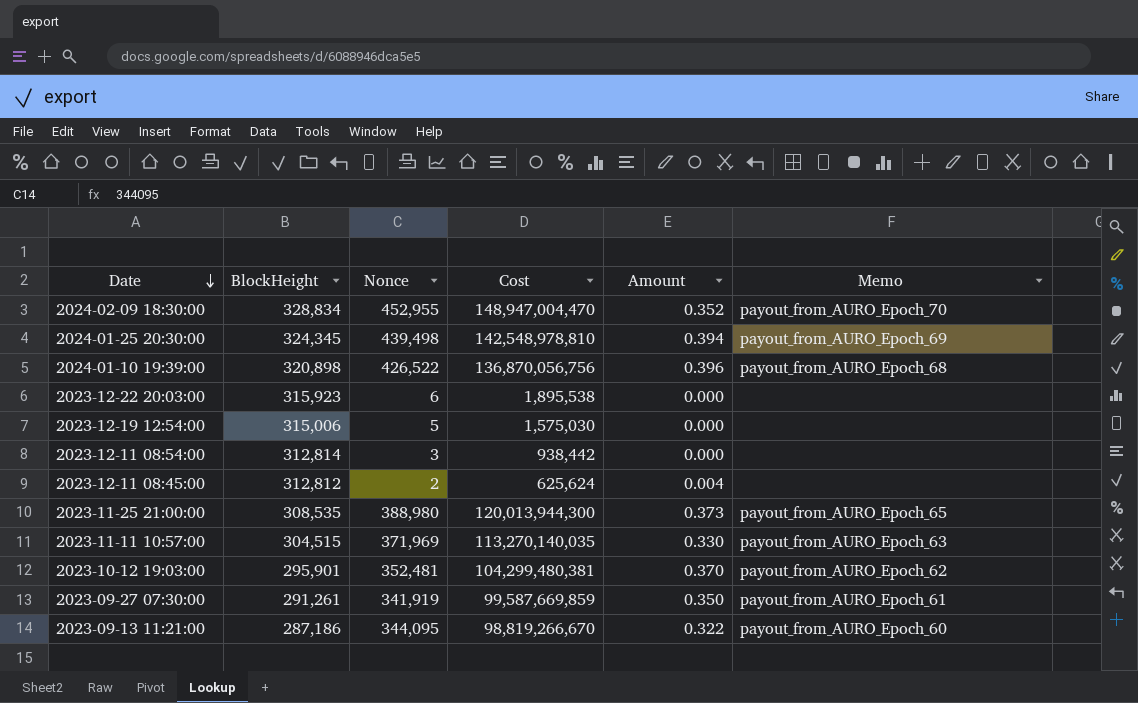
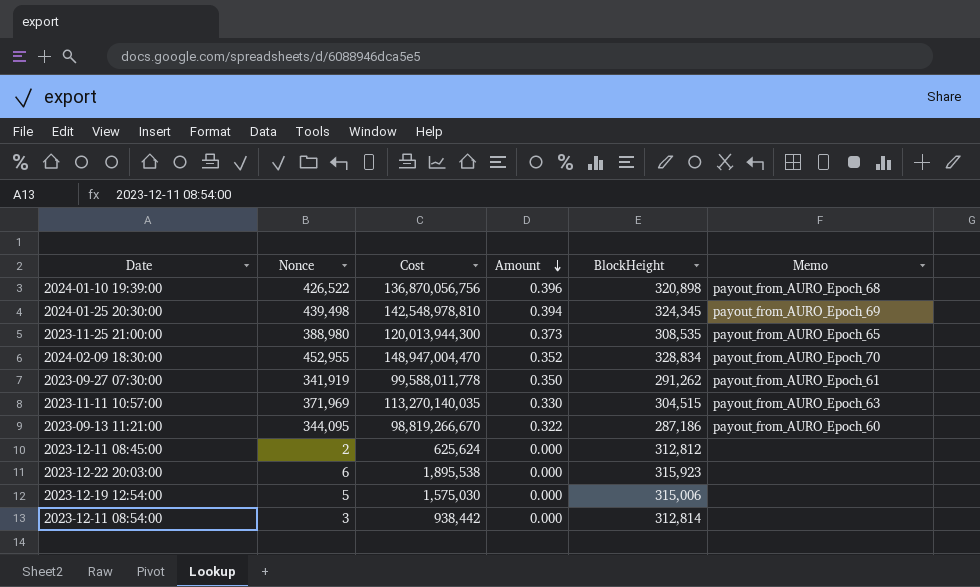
row order: Date descending -> Amount descending
column BlockHeight | position: 2 -> 5
row 2023-10-12 19:03:00: 295,901 | 352,481 | 104,299,480,381 | 0.370 | payout_from_AURO_Epoch_62 -> none
2023-09-27 07:30:00 | Cost: 99,587,669,859 -> 99,588,011,778
2023-09-27 07:30:00 | BlockHeight: 291,261 -> 291,262
2023-12-11 08:45:00 | Amount: 0.004 -> 0.000

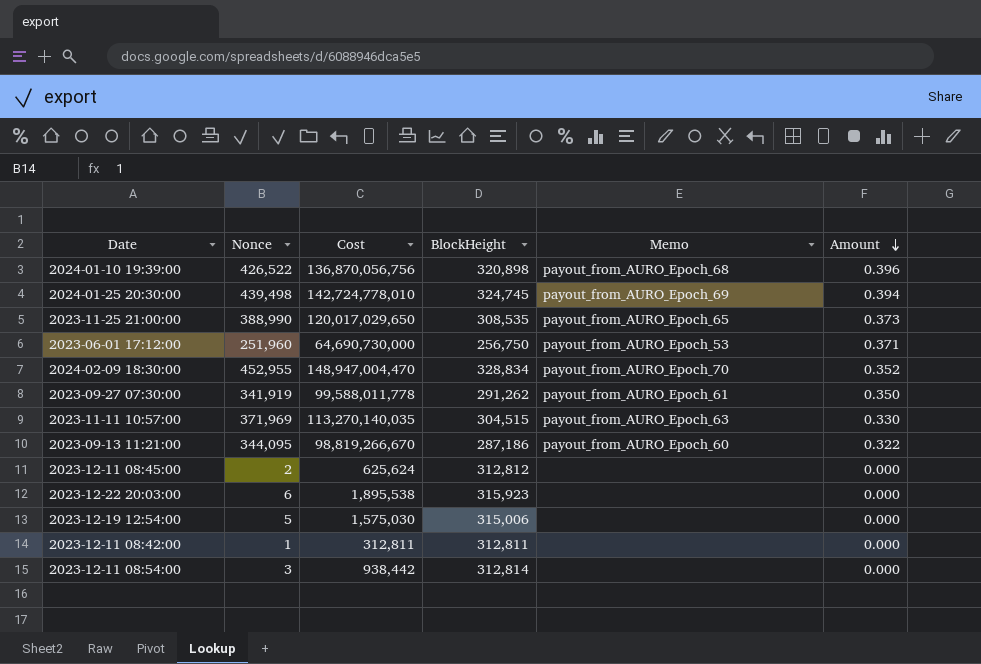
column Amount | position: 4 -> 6
2024-01-25 20:30:00 | Cost: 142,548,978,810 -> 142,724,778,010
2024-01-25 20:30:00 | BlockHeight: 324,345 -> 324,745
2023-11-25 21:00:00 | Nonce: 388,980 -> 388,990
2023-11-25 21:00:00 | Cost: 120,013,944,300 -> 120,017,029,650
row 2023-06-01 17:12:00: none -> 251,960 | 64,690,730,000 | 256,750 | payout_from_AURO_Epoch_53 | 0.371
row 2023-12-11 08:42:00: none -> 1 | 312,811 | 312,811 | none | 0.000

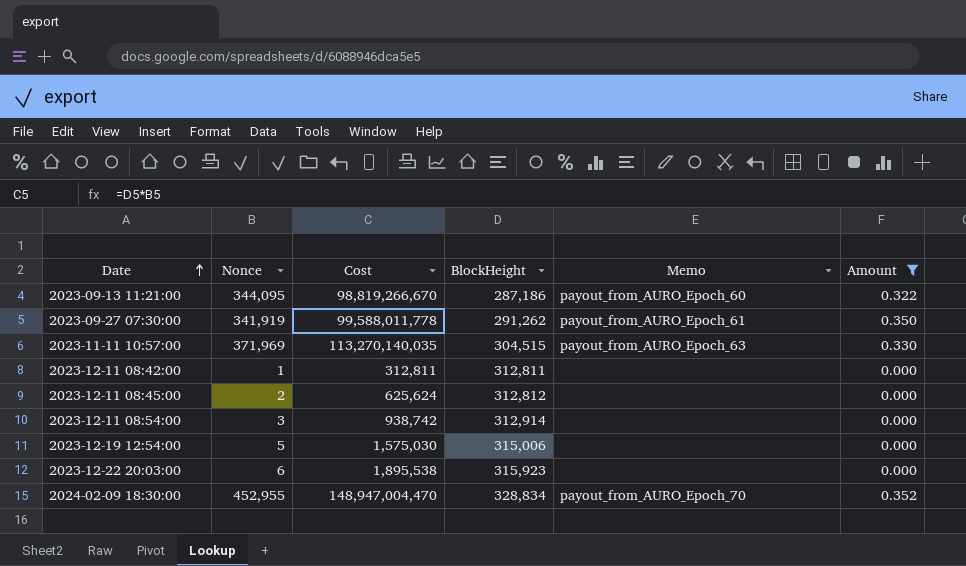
filter: none -> Amount <= 0.352
row order: Amount descending -> Date ascending
2023-12-11 08:54:00 | Cost: 938,442 -> 938,742
2023-12-11 08:54:00 | BlockHeight: 312,814 -> 312,914

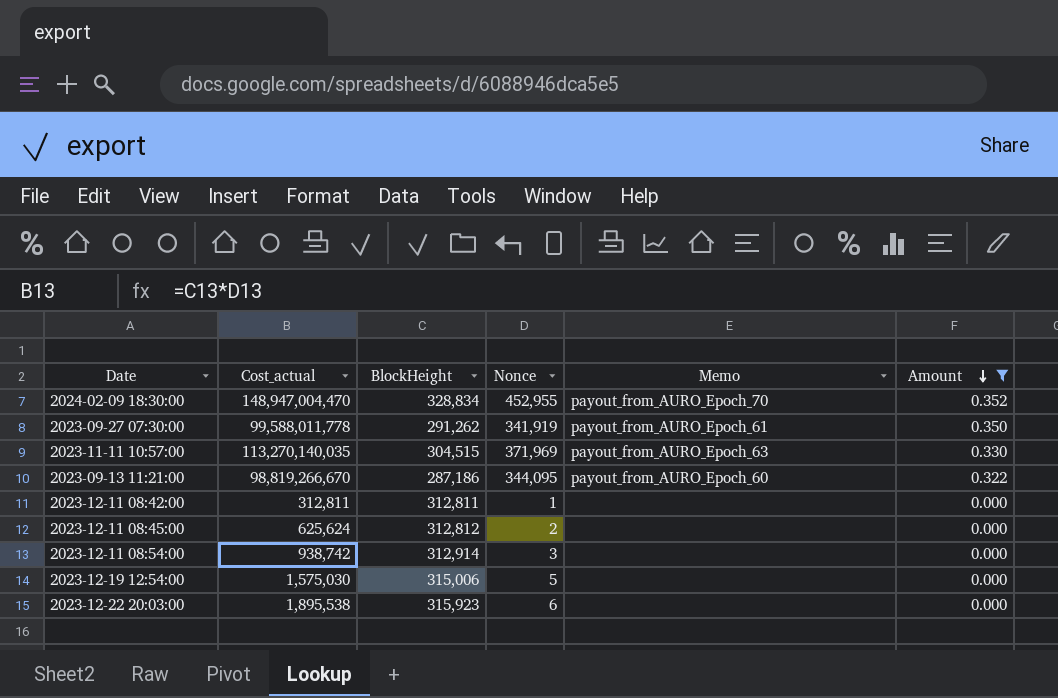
row order: Date ascending -> Amount descending
column name: Cost -> Cost_actual
column Nonce | position: 2 -> 4

